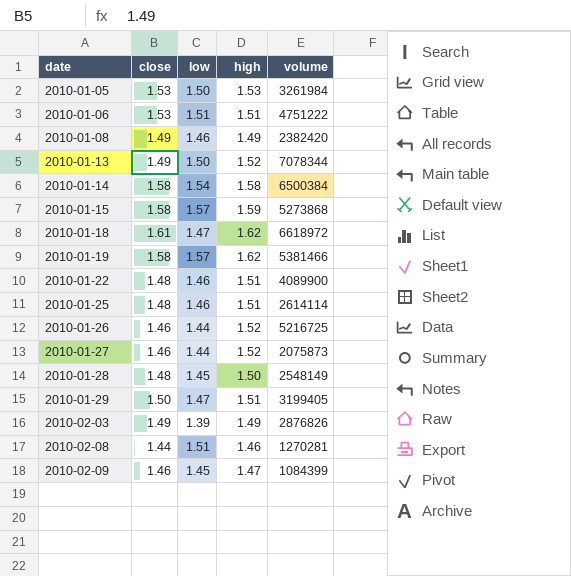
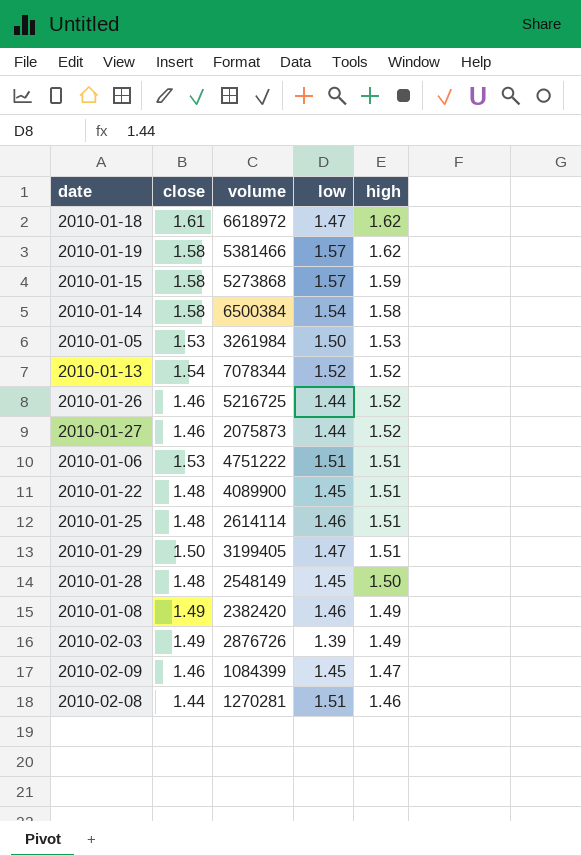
row order: date ascending -> high descending
column volume | position: 5 -> 3
2010-01-13 | close: 1.49 -> 1.54
2010-01-13 | low: 1.50 -> 1.52
2010-01-22 | low: 1.46 -> 1.45
2010-02-03 | volume: 2876826 -> 2876726

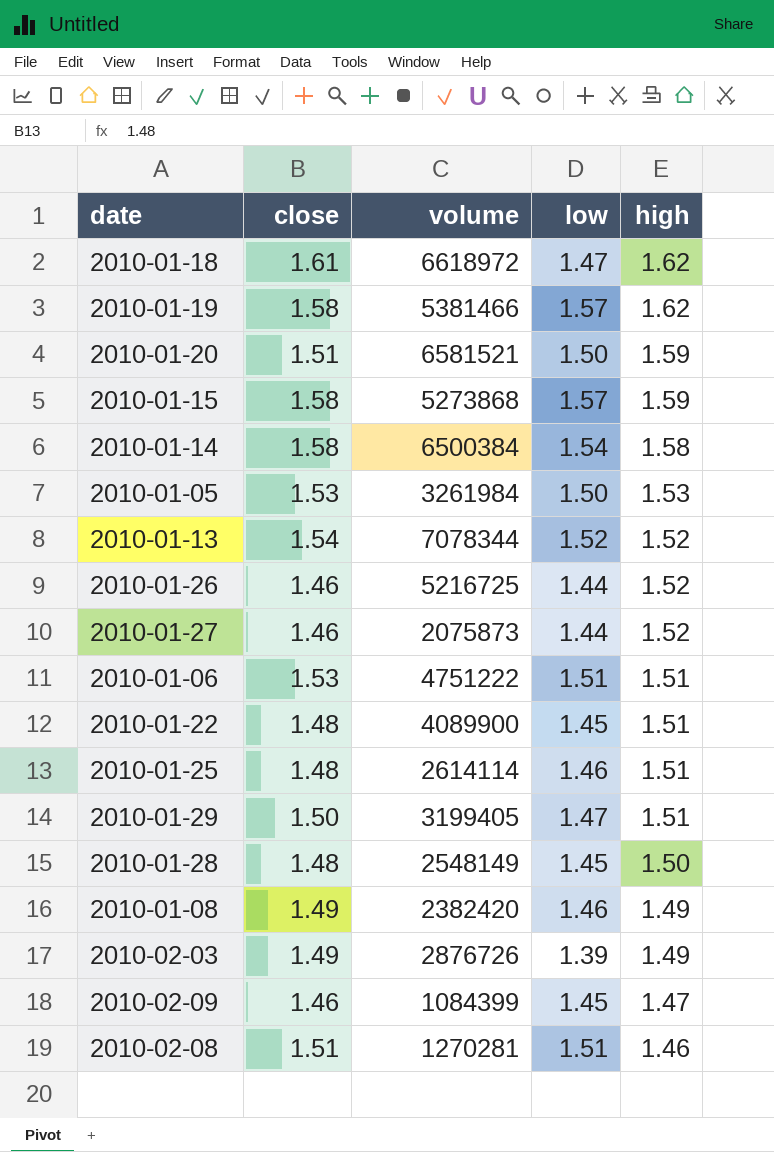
row 2010-01-20: none -> 1.51 | 6581521 | 1.50 | 1.59
2010-02-08 | close: 1.44 -> 1.51

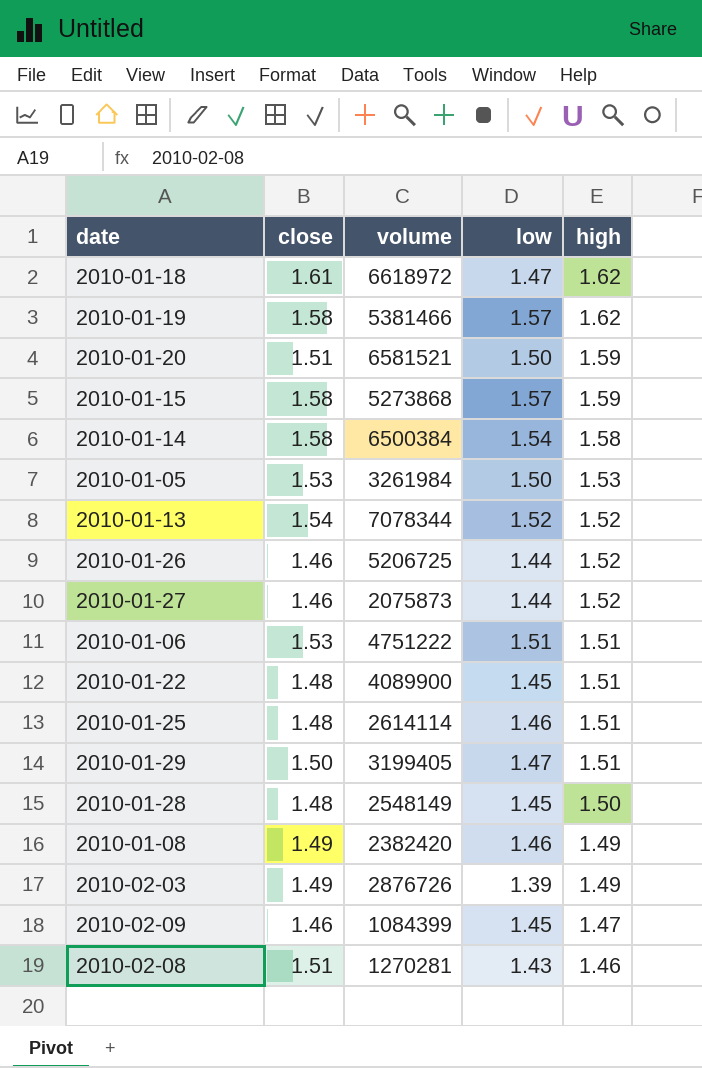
2010-01-26 | volume: 5216725 -> 5206725
2010-02-08 | low: 1.51 -> 1.43

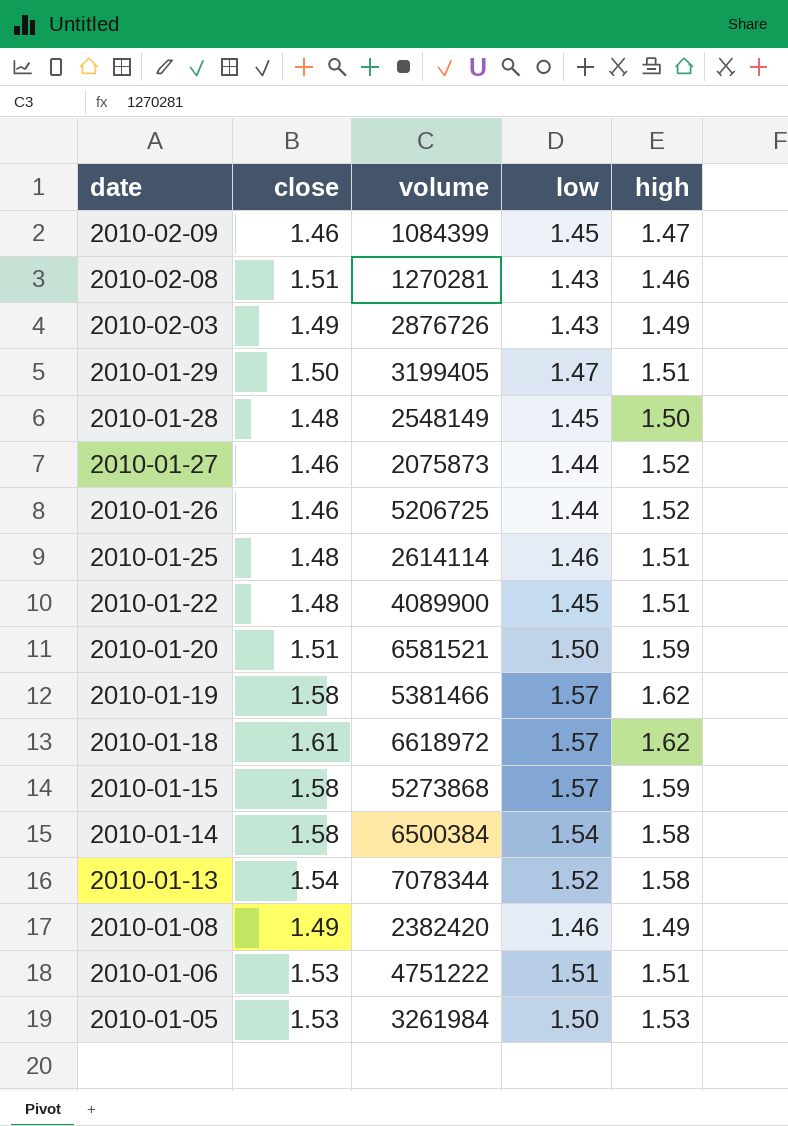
row order: high descending -> date descending
2010-02-03 | low: 1.39 -> 1.43
2010-01-18 | low: 1.47 -> 1.57
2010-01-13 | high: 1.52 -> 1.58

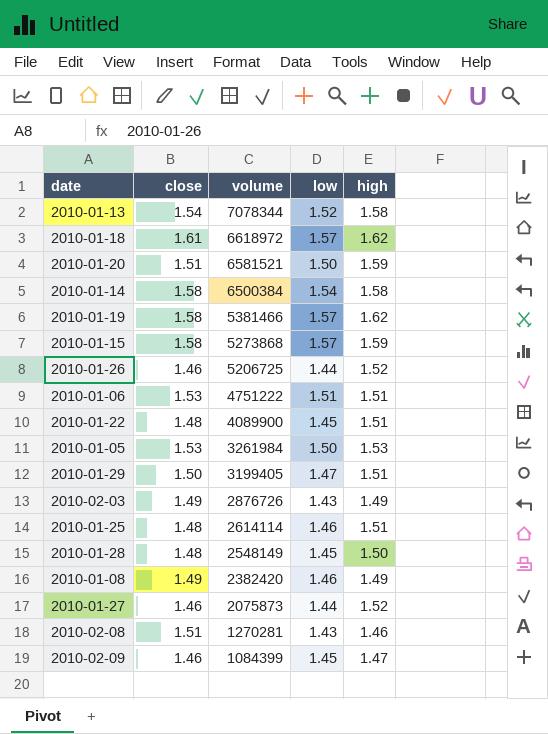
row order: date descending -> volume descending

